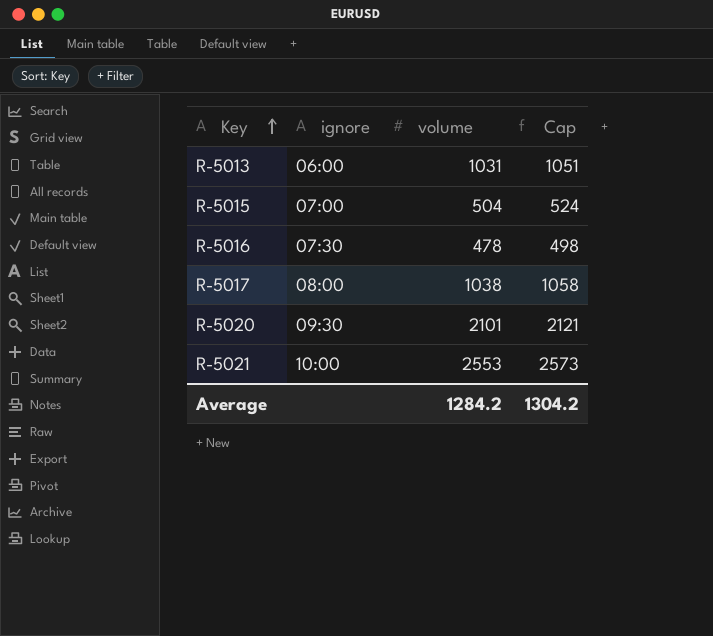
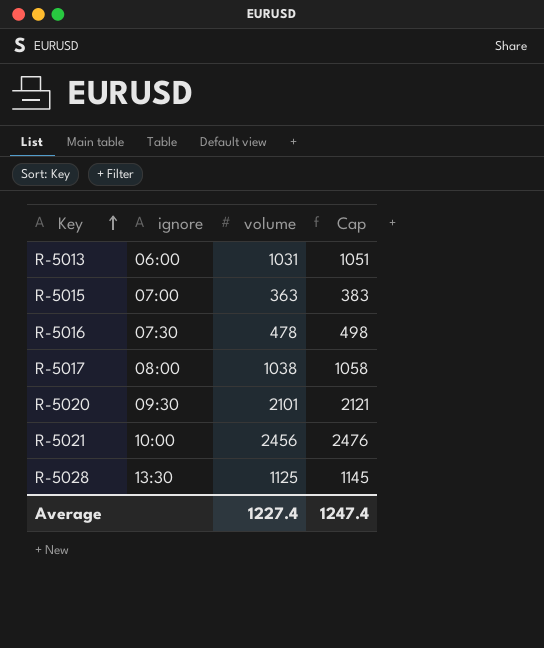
R-5015 | volume: 504 -> 363
R-5015 | Cap: 524 -> 383
R-5021 | volume: 2553 -> 2456
R-5021 | Cap: 2573 -> 2476
row R-5028: none -> 13:30 | 1125 | 1145
Average | volume: 1284.2 -> 1227.4
Average | Cap: 1304.2 -> 1247.4

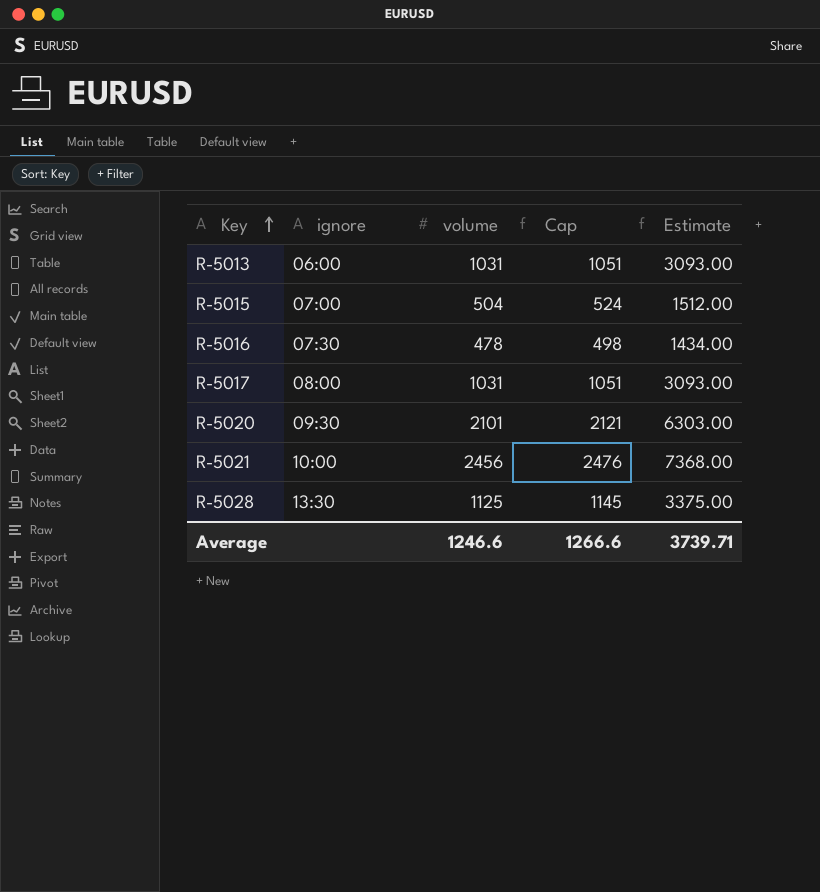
column Estimate | formula: none -> [volume] * 3
R-5015 | volume: 363 -> 504
R-5015 | Cap: 383 -> 524
R-5017 | volume: 1038 -> 1031
R-5017 | Cap: 1058 -> 1051
Average | volume: 1227.4 -> 1246.6
Average | Cap: 1247.4 -> 1266.6

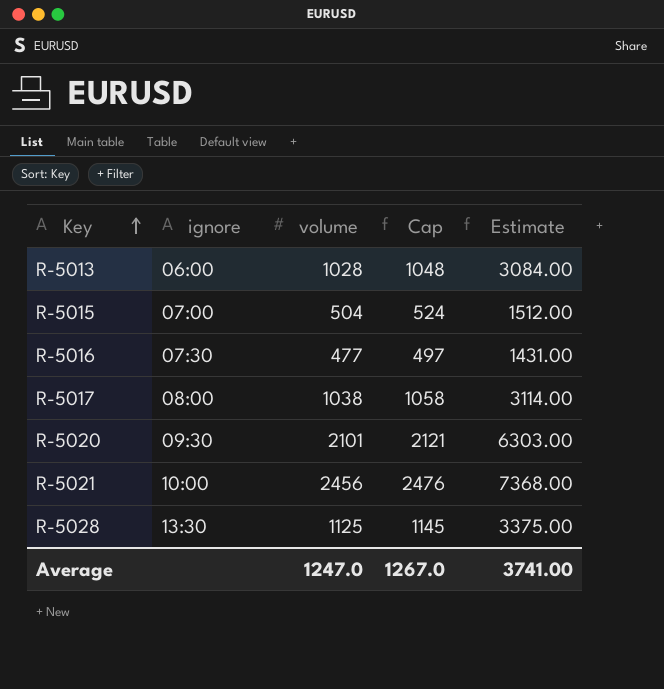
R-5013 | volume: 1031 -> 1028
R-5013 | Cap: 1051 -> 1048
R-5013 | Estimate: 3093.00 -> 3084.00
R-5016 | volume: 478 -> 477
R-5016 | Cap: 498 -> 497
R-5016 | Estimate: 1434.00 -> 1431.00
R-5017 | volume: 1031 -> 1038
R-5017 | Cap: 1051 -> 1058
R-5017 | Estimate: 3093.00 -> 3114.00
Average | volume: 1246.6 -> 1247.0
Average | Cap: 1266.6 -> 1267.0
Average | Estimate: 3739.71 -> 3741.00

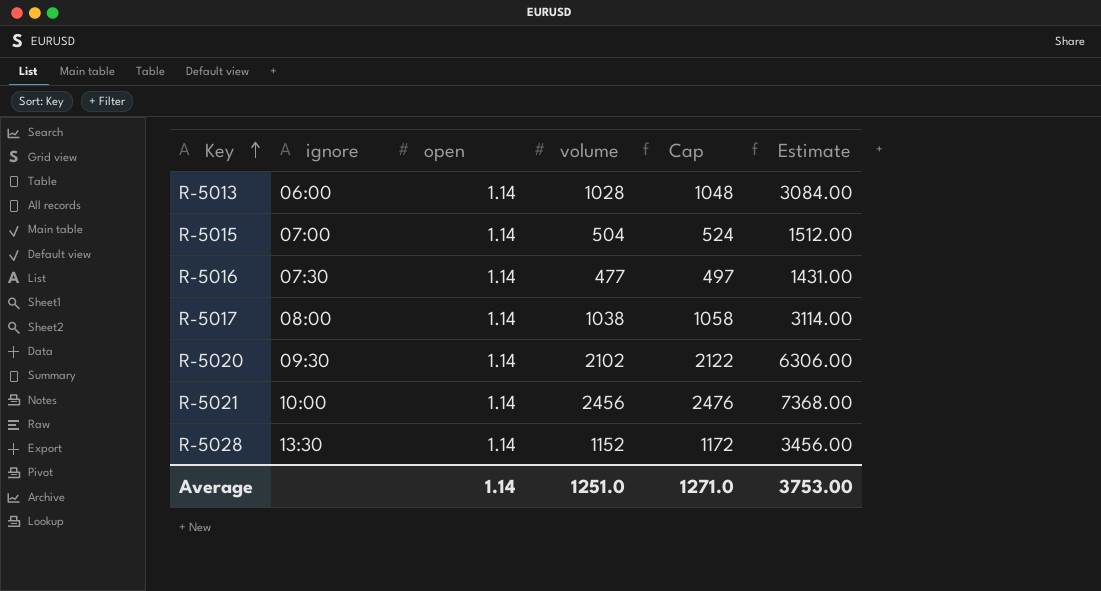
column open | position: none -> 3
R-5020 | volume: 2101 -> 2102
R-5020 | Cap: 2121 -> 2122
R-5020 | Estimate: 6303.00 -> 6306.00
R-5028 | volume: 1125 -> 1152
R-5028 | Cap: 1145 -> 1172
R-5028 | Estimate: 3375.00 -> 3456.00
Average | volume: 1247.0 -> 1251.0
Average | Cap: 1267.0 -> 1271.0
Average | Estimate: 3741.00 -> 3753.00

